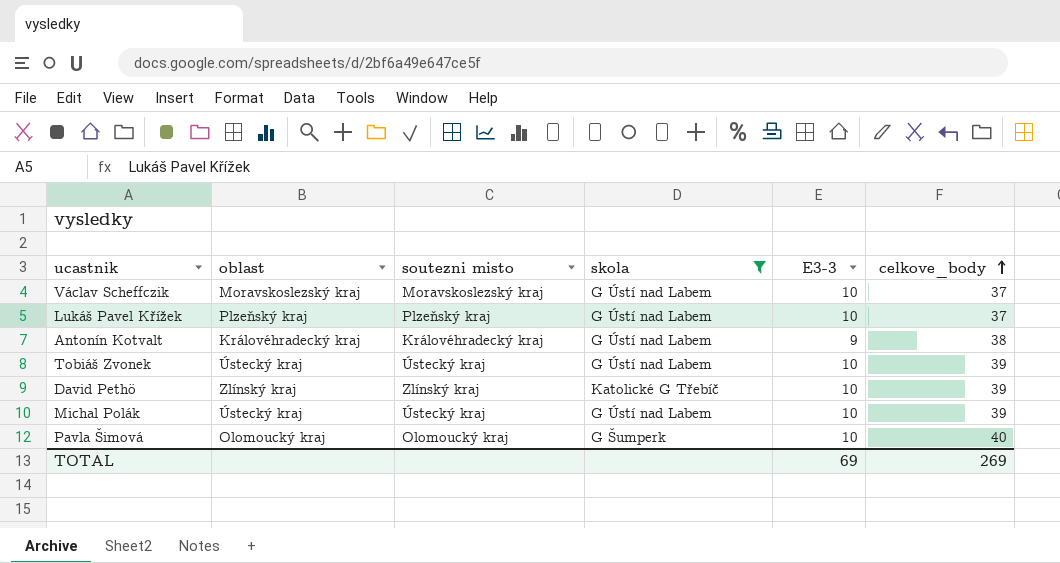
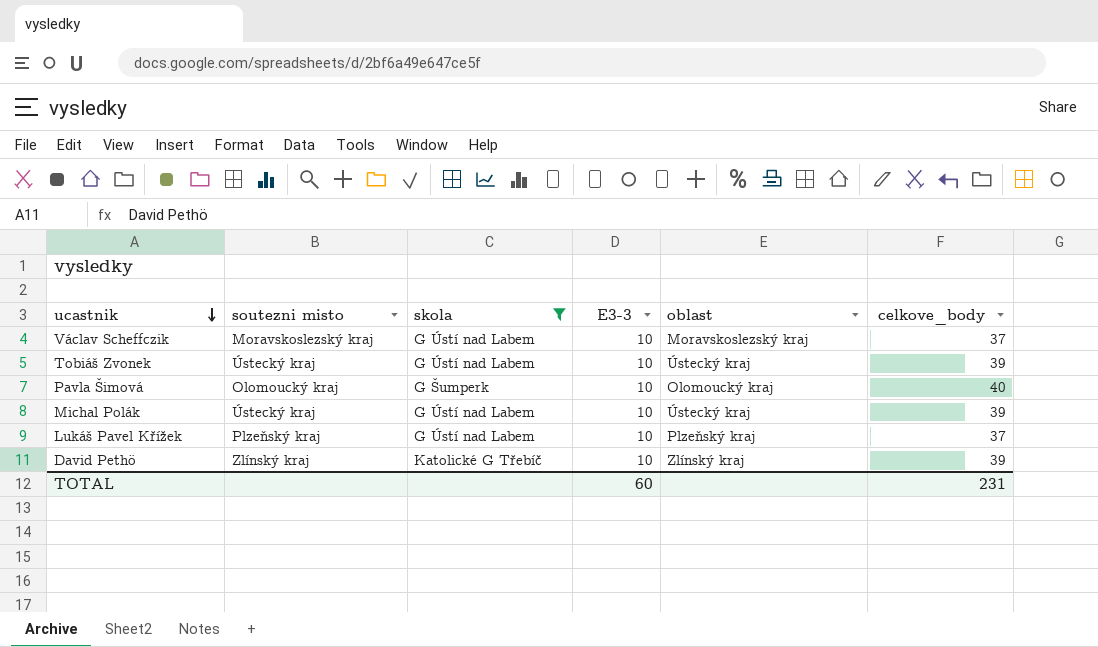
row order: celkove_body ascending -> ucastnik descending
column oblast | position: 2 -> 5
row Antonín Kotvalt: Královéhradecký kraj | Královéhradecký kraj | G Ústí nad Labem | 9 | 38 -> none
TOTAL | E3-3: 69 -> 60
TOTAL | celkove_body: 269 -> 231

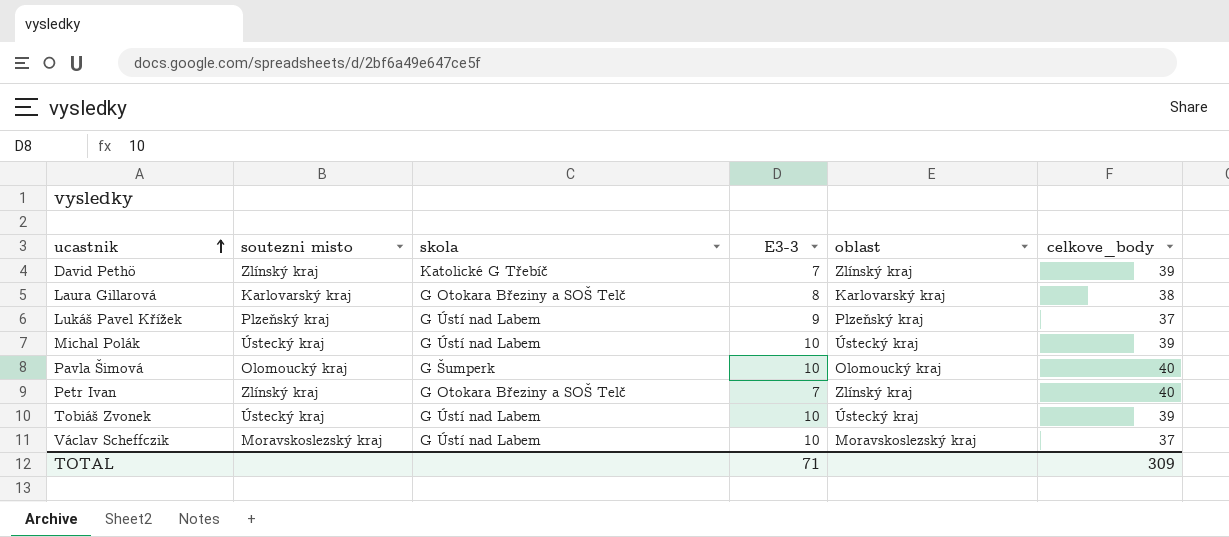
filter: skola != G Otokara Březiny a SOŠ Telč -> none
row order: ucastnik descending -> ucastnik ascending
David Pethö | E3-3: 10 -> 7
Lukáš Pavel Křížek | E3-3: 10 -> 9
TOTAL | E3-3: 60 -> 71
TOTAL | celkove_body: 231 -> 309

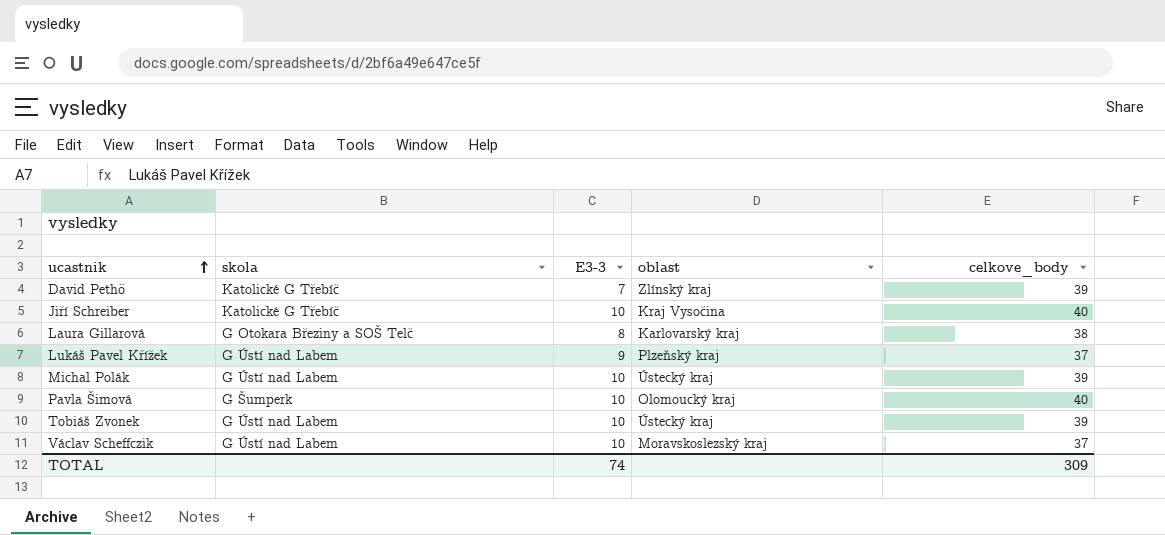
column soutezni misto | position: 2 -> none
row Petr Ivan: Zlínský kraj | G Otokara Březiny a SOŠ Telč | 7 | Zlínský kraj | 40 -> none
row Jiří Schreiber: none -> Katolické G Třebíč | 10 | Kraj Vysočina | 40
TOTAL | E3-3: 71 -> 74

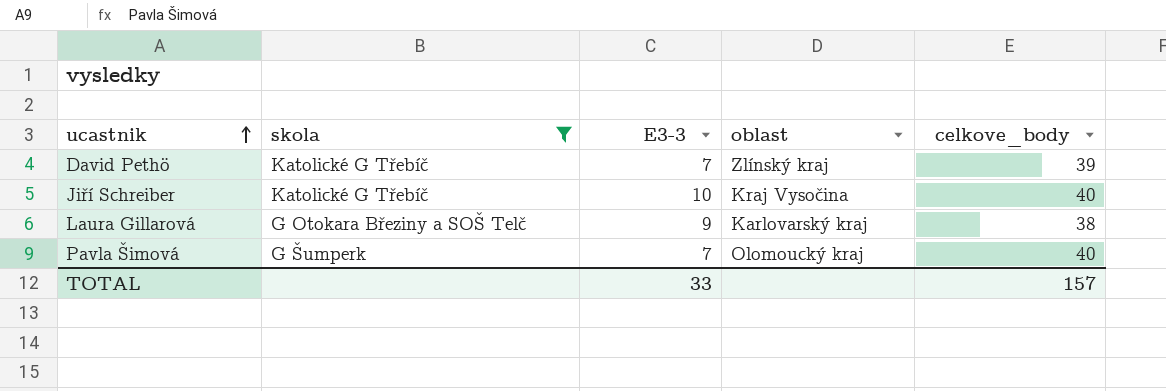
filter: none -> skola != G Ústí nad Labem
Laura Gillarová | E3-3: 8 -> 9
Pavla Šimová | E3-3: 10 -> 7
TOTAL | E3-3: 74 -> 33
TOTAL | celkove_body: 309 -> 157

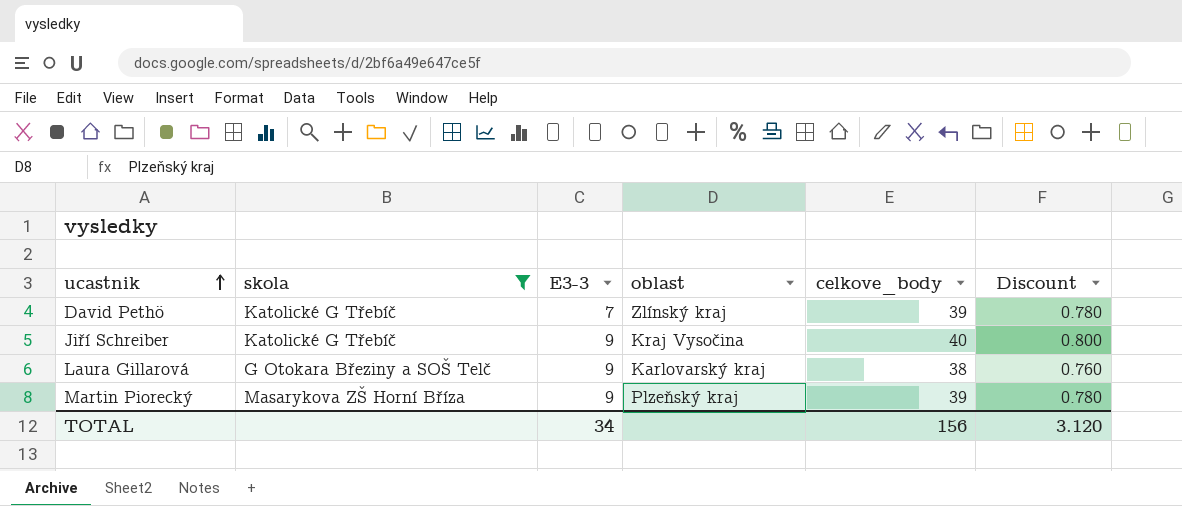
column Discount | formula: none -> [celkove_body] * 0.02
row Pavla Šimová: G Šumperk | 7 | Olomoucký kraj | 40 -> none
Jiří Schreiber | E3-3: 10 -> 9
row Martin Piorecký: none -> Masarykova ZŠ Horní Bříza | 9 | Plzeňský kraj | 39 | 0.780
TOTAL | E3-3: 33 -> 34
TOTAL | celkove_body: 157 -> 156

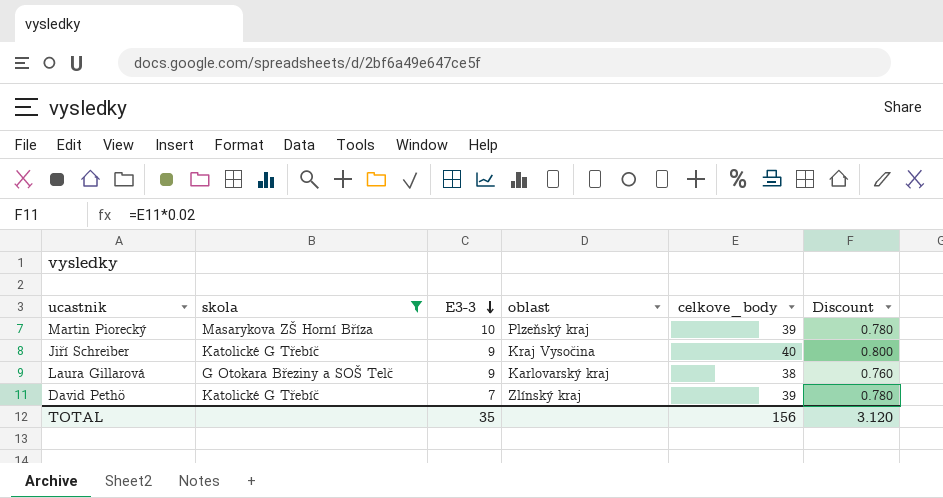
row order: ucastnik ascending -> E3-3 descending
Martin Piorecký | E3-3: 9 -> 10
TOTAL | E3-3: 34 -> 35

